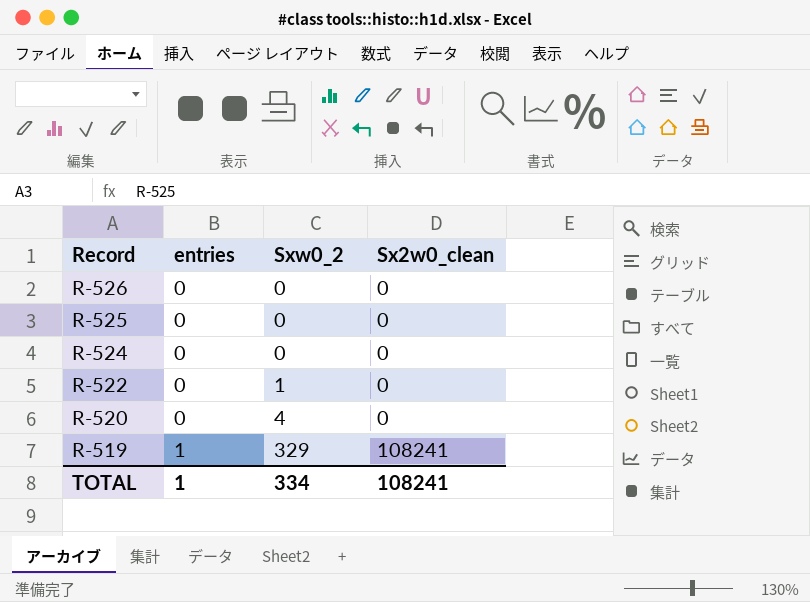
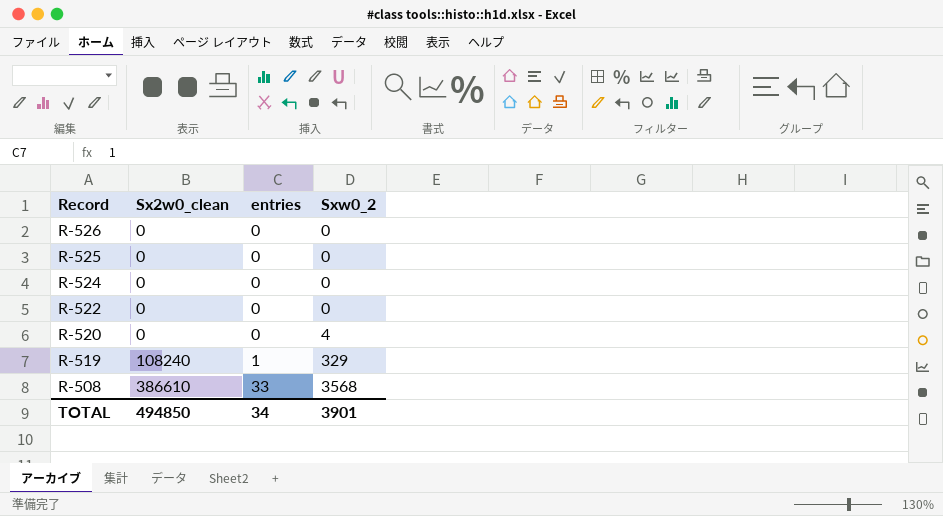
column Sx2w0_clean | position: 4 -> 2
R-522 | Sxw0_2: 1 -> 0
R-519 | Sx2w0_clean: 108241 -> 108240
row R-508: none -> 386610 | 33 | 3568
TOTAL | Sx2w0_clean: 108241 -> 494850
TOTAL | entries: 1 -> 34
TOTAL | Sxw0_2: 334 -> 3901

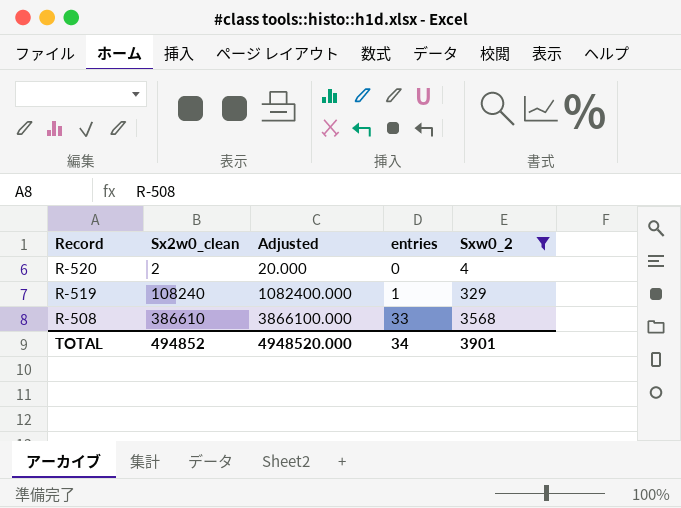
filter: none -> Sxw0_2 != 0
column Adjusted | formula: none -> [Sx2w0_clean] * 10
R-520 | Sx2w0_clean: 0 -> 2
TOTAL | Sx2w0_clean: 494850 -> 494852

